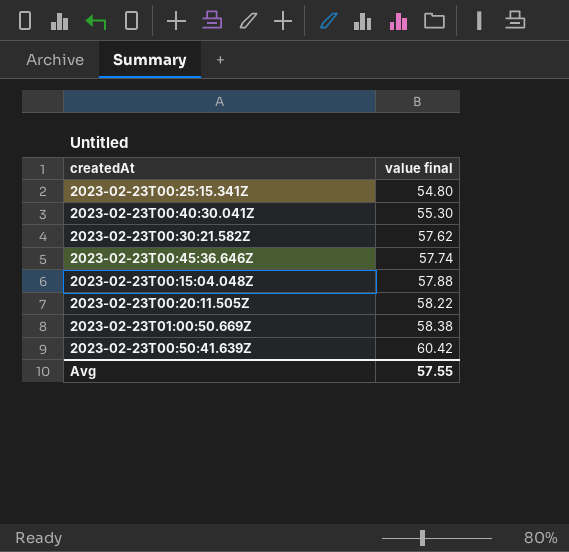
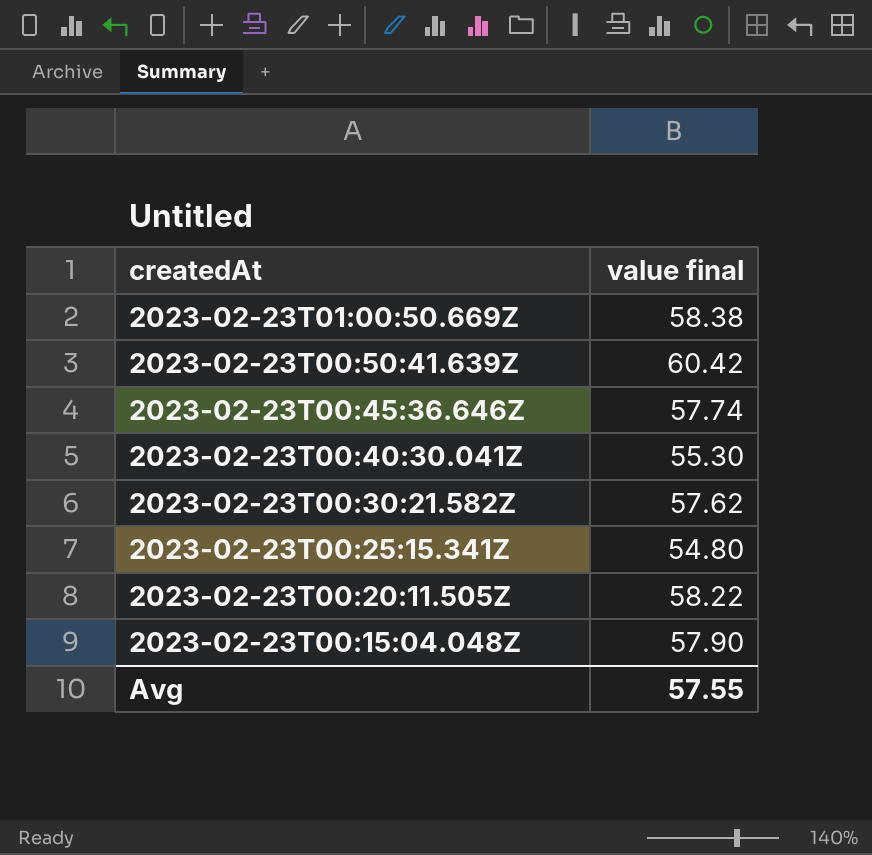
row order: value final ascending -> createdAt descending
2023-02-23T00:15:04.048Z | value final: 57.88 -> 57.90

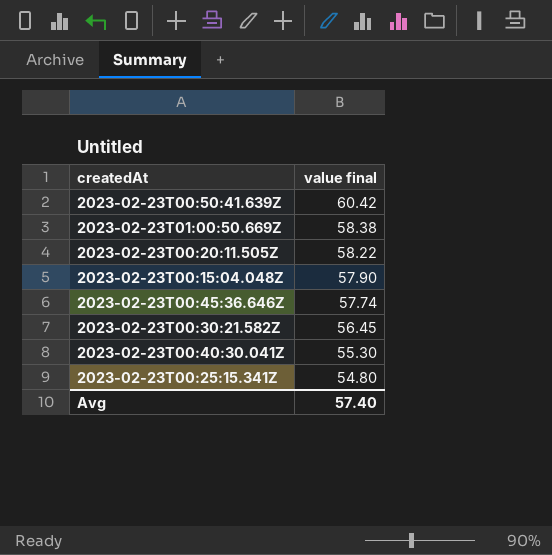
row order: createdAt descending -> value final descending
2023-02-23T00:30:21.582Z | value final: 57.62 -> 56.45
Avg | value final: 57.55 -> 57.40

